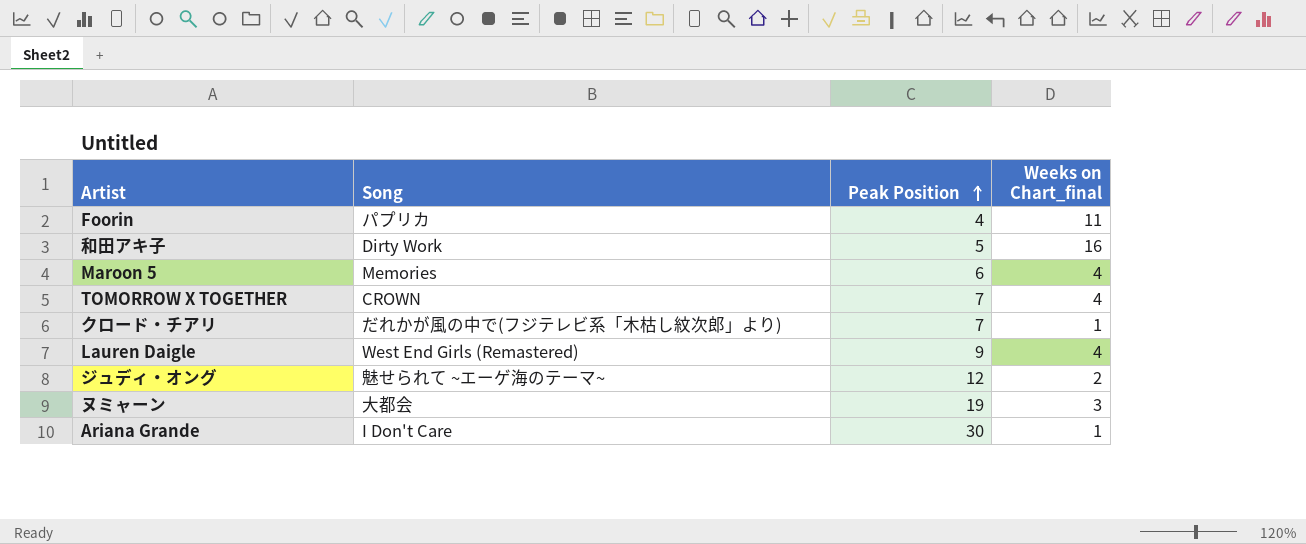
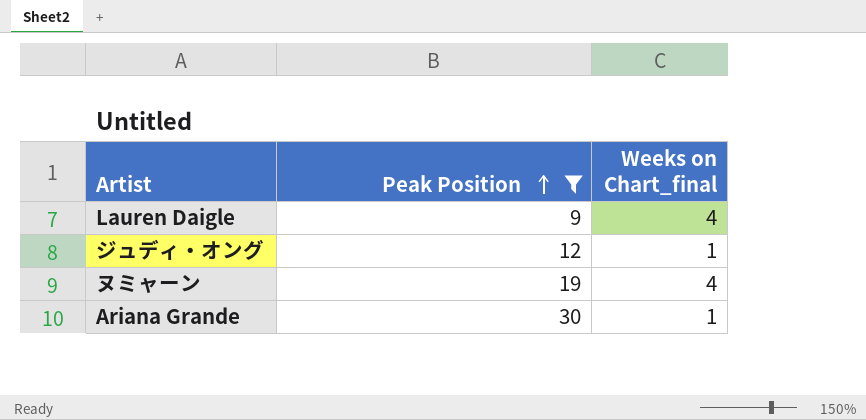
filter: none -> Peak Position >= 9
column Song | position: 2 -> none
ジュディ・オング | Weeks on Chart_final: 2 -> 1
ヌミャーン | Weeks on Chart_final: 3 -> 4

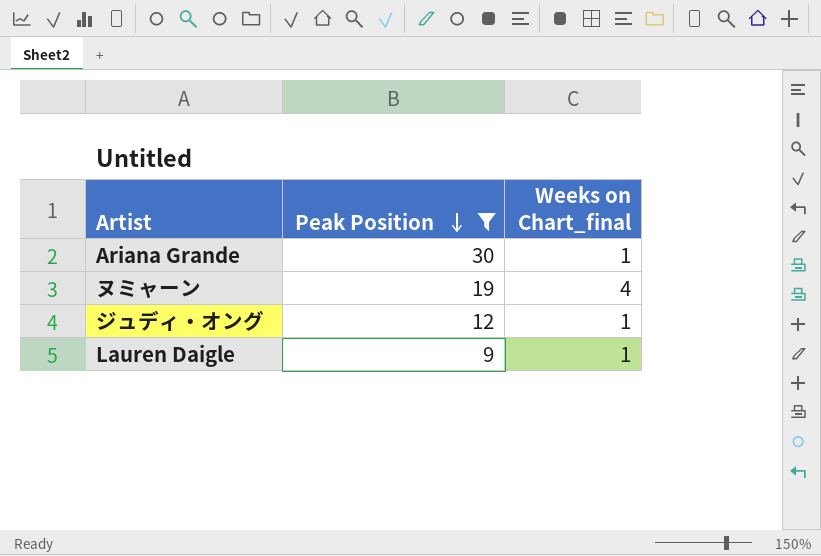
row order: Peak Position ascending -> Peak Position descending
Lauren Daigle | Weeks on Chart_final: 4 -> 1

